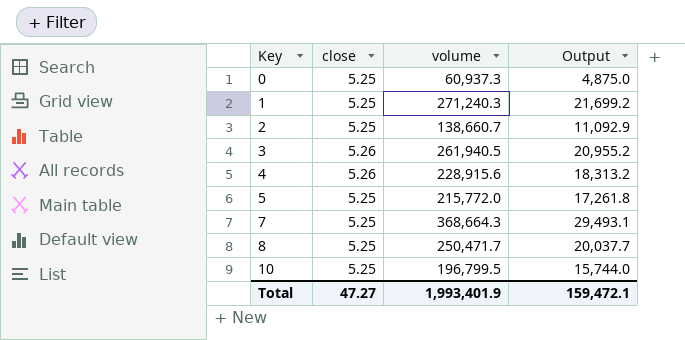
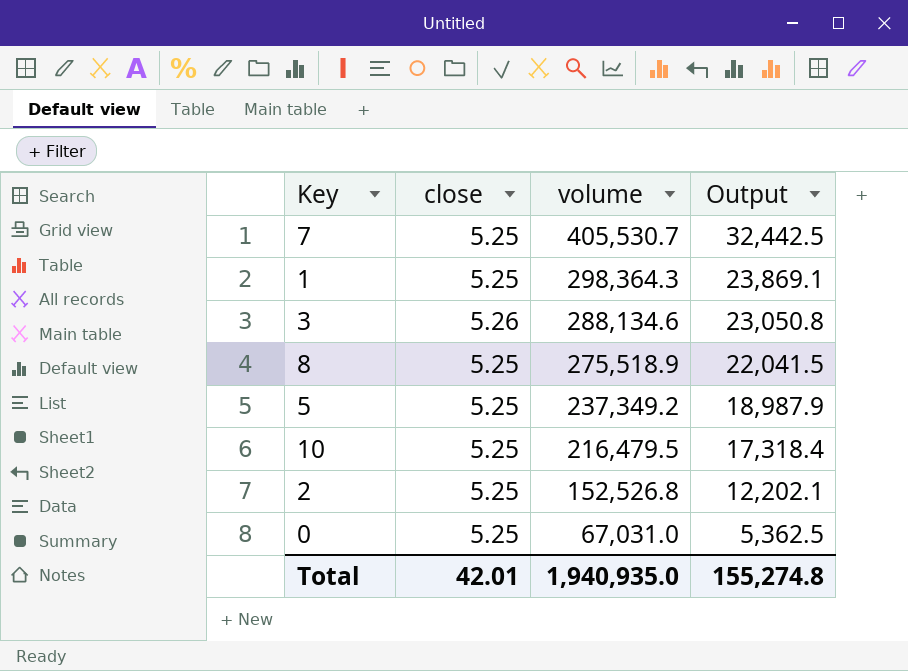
row order: Key ascending -> volume descending
row 4: 5.26 | 228,915.6 | 18,313.2 -> none
7 | volume: 368,664.3 -> 405,530.7
7 | Output: 29,493.1 -> 32,442.5
1 | volume: 271,240.3 -> 298,364.3
1 | Output: 21,699.2 -> 23,869.1
3 | volume: 261,940.5 -> 288,134.6
3 | Output: 20,955.2 -> 23,050.8
8 | volume: 250,471.7 -> 275,518.9
8 | Output: 20,037.7 -> 22,041.5
5 | volume: 215,772.0 -> 237,349.2
5 | Output: 17,261.8 -> 18,987.9
10 | volume: 196,799.5 -> 216,479.5
10 | Output: 15,744.0 -> 17,318.4
2 | volume: 138,660.7 -> 152,526.8
2 | Output: 11,092.9 -> 12,202.1
0 | volume: 60,937.3 -> 67,031.0
0 | Output: 4,875.0 -> 5,362.5
Total | close: 47.27 -> 42.01
Total | volume: 1,993,401.9 -> 1,940,935.0
Total | Output: 159,472.1 -> 155,274.8

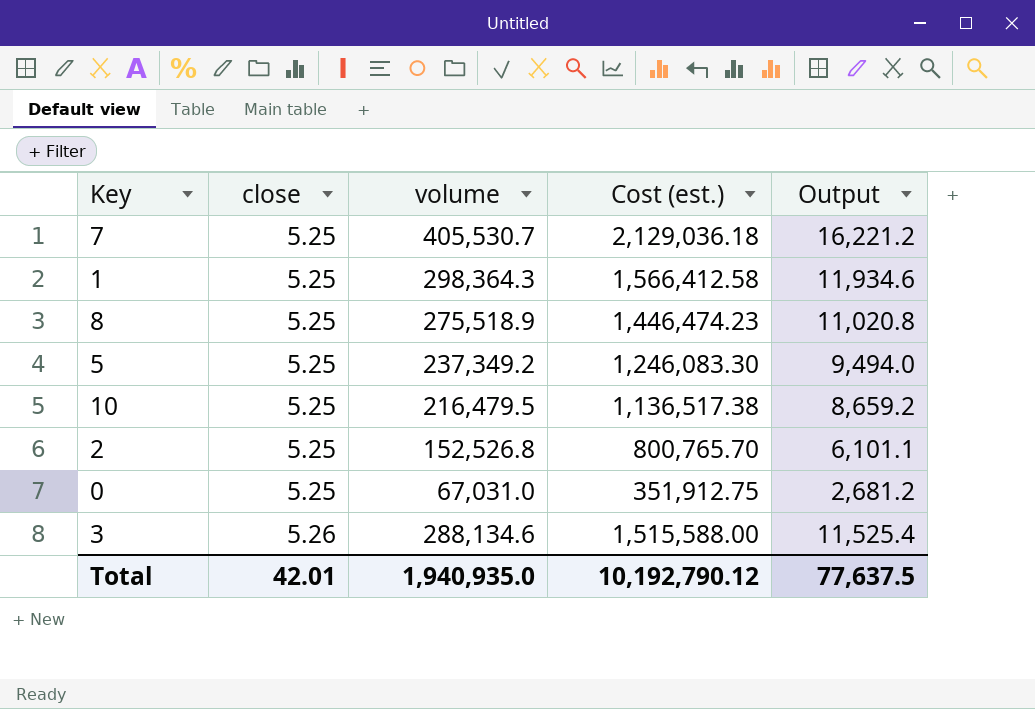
row order: volume descending -> close ascending
column Cost (est.) | formula: none -> [close] * [volume]
column Output | formula: [volume] * 0.08 -> [volume] * 0.04
Total | Output: 155,274.8 -> 77,637.5

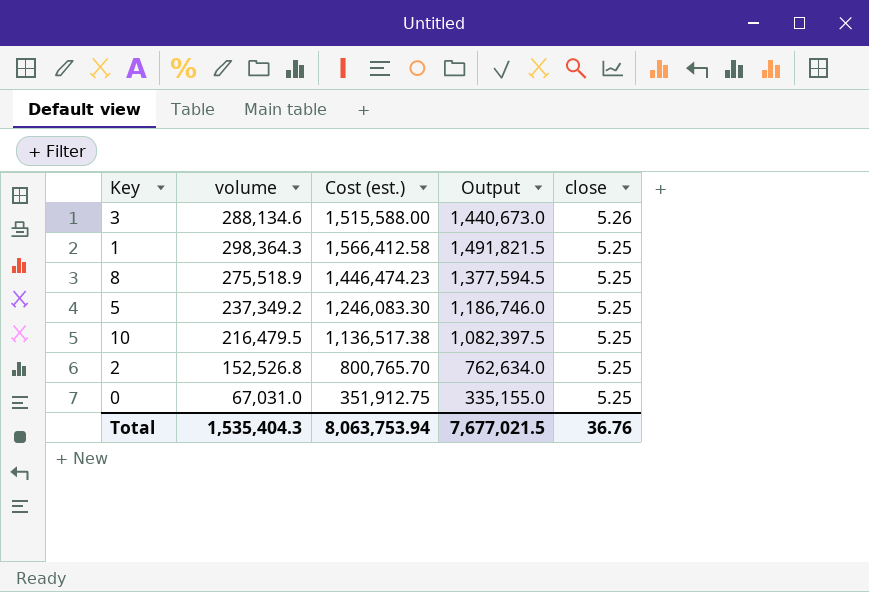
row order: close ascending -> close descending
column Output | formula: [volume] * 0.04 -> [volume] * 5
column close | position: 2 -> 5
row 7: 5.25 | 405,530.7 | 2,129,036.18 | 16,221.2 -> none
Total | volume: 1,940,935.0 -> 1,535,404.3
Total | Cost (est.): 10,192,790.12 -> 8,063,753.94
Total | Output: 77,637.5 -> 7,677,021.5
Total | close: 42.01 -> 36.76

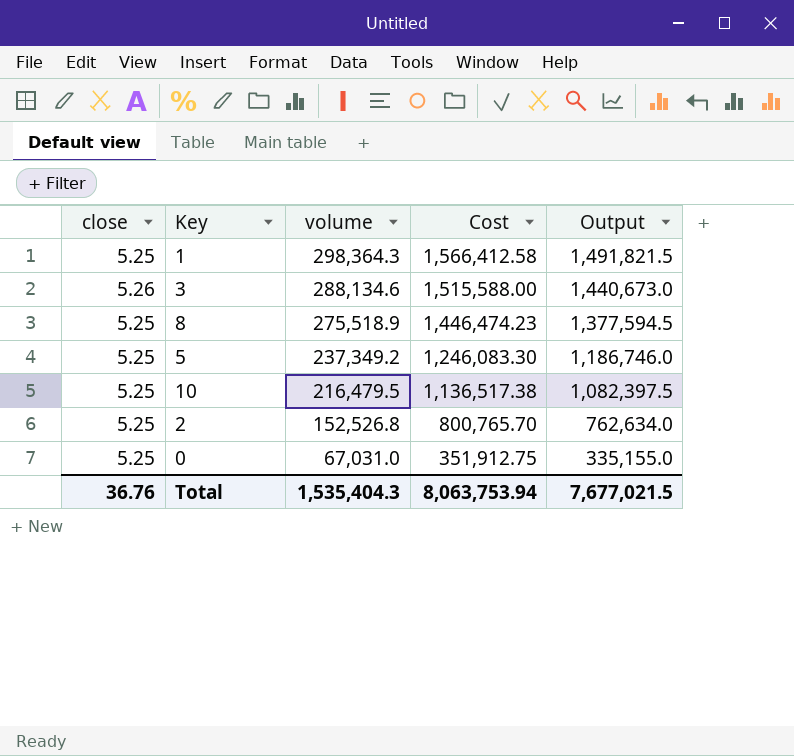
row order: close descending -> volume descending
column close | position: 5 -> 1
column name: Cost (est.) -> Cost

